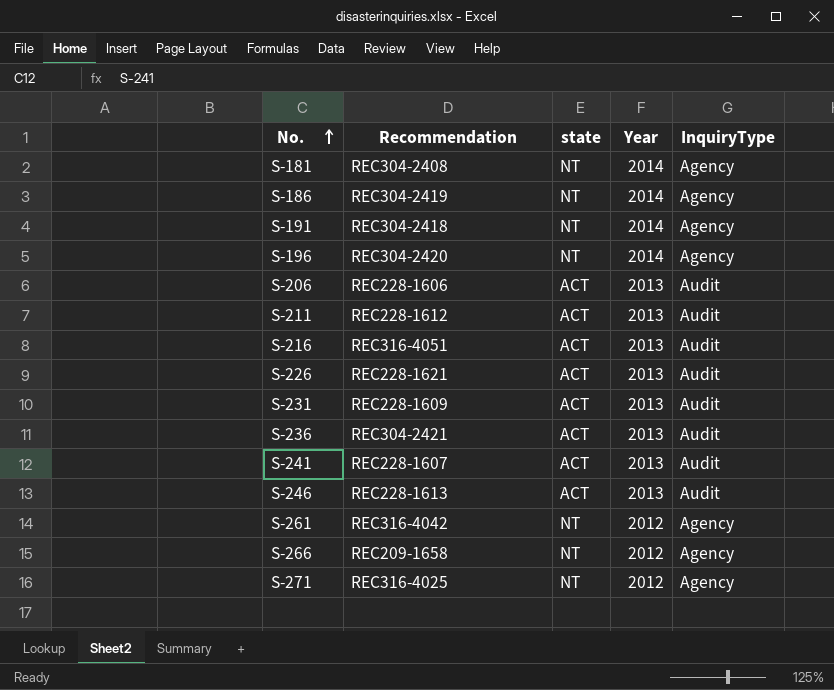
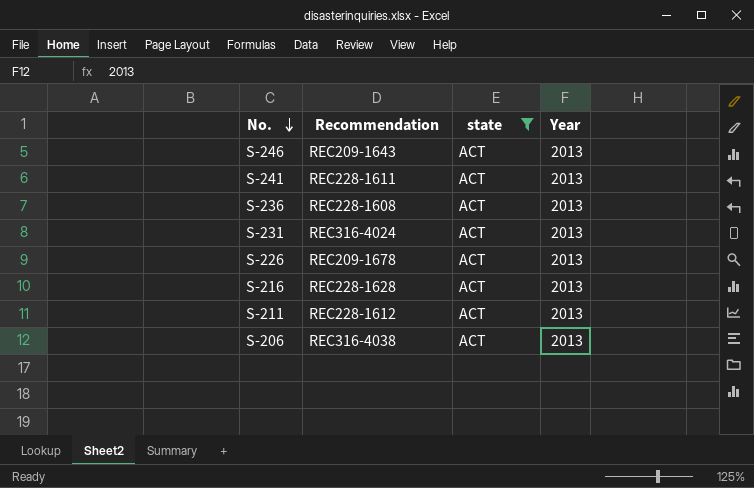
filter: none -> state = ACT
row order: No. ascending -> No. descending
column InquiryType | position: 5 -> none
S-246 | Recommendation: REC228-1613 -> REC209-1643
S-241 | Recommendation: REC228-1607 -> REC228-1611
S-236 | Recommendation: REC304-2421 -> REC228-1608
S-231 | Recommendation: REC228-1609 -> REC316-4024
S-226 | Recommendation: REC228-1621 -> REC209-1678
S-216 | Recommendation: REC316-4051 -> REC228-1628
S-206 | Recommendation: REC228-1606 -> REC316-4038

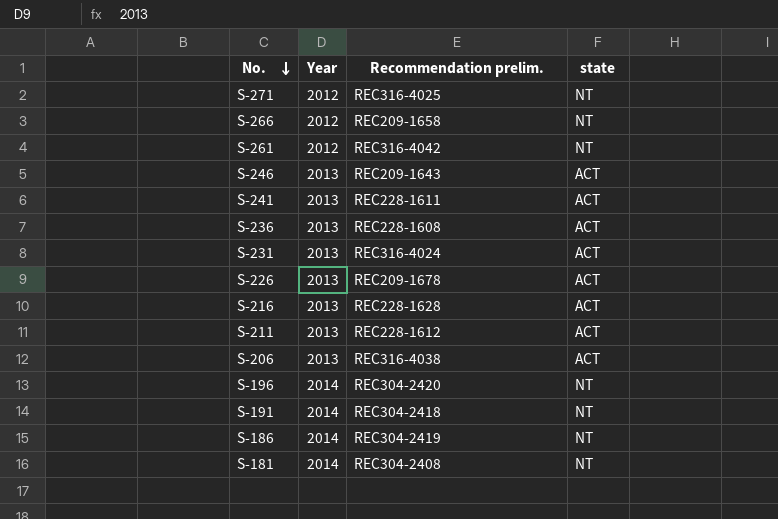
filter: state = ACT -> none
column Year | position: 4 -> 2
column name: Recommendation -> Recommendation prelim.

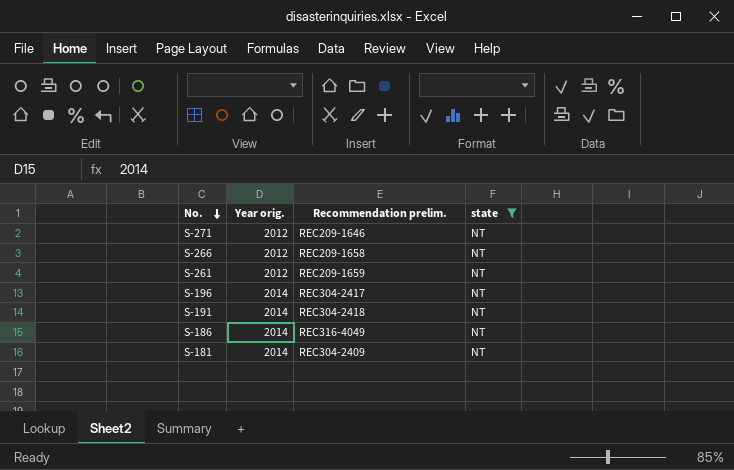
filter: none -> state = NT
column name: Year -> Year orig.
S-271 | Recommendation prelim.: REC316-4025 -> REC209-1646
S-261 | Recommendation prelim.: REC316-4042 -> REC209-1659
S-196 | Recommendation prelim.: REC304-2420 -> REC304-2417
S-186 | Recommendation prelim.: REC304-2419 -> REC316-4049
S-181 | Recommendation prelim.: REC304-2408 -> REC304-2409

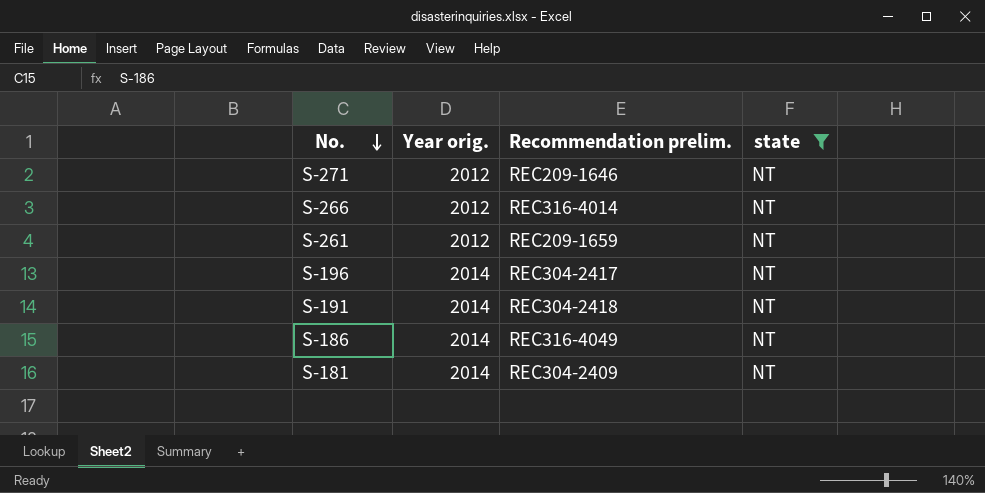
S-266 | Recommendation prelim.: REC209-1658 -> REC316-4014

